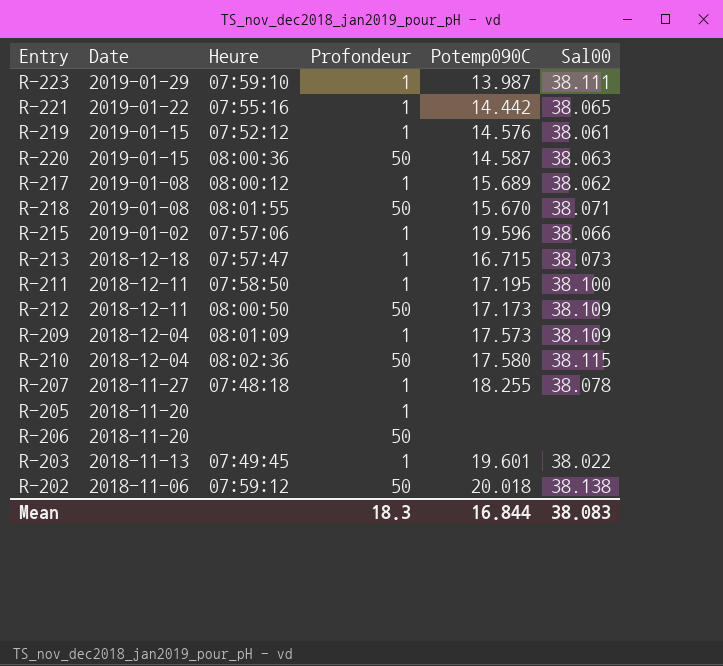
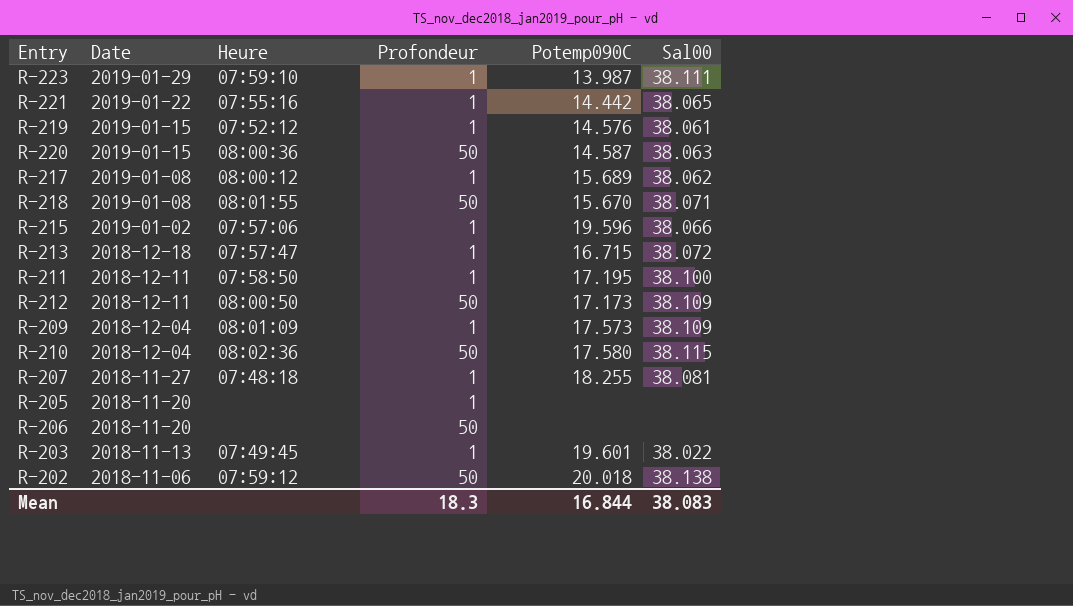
R-213 | Sal00: 38.073 -> 38.072
R-207 | Sal00: 38.078 -> 38.081

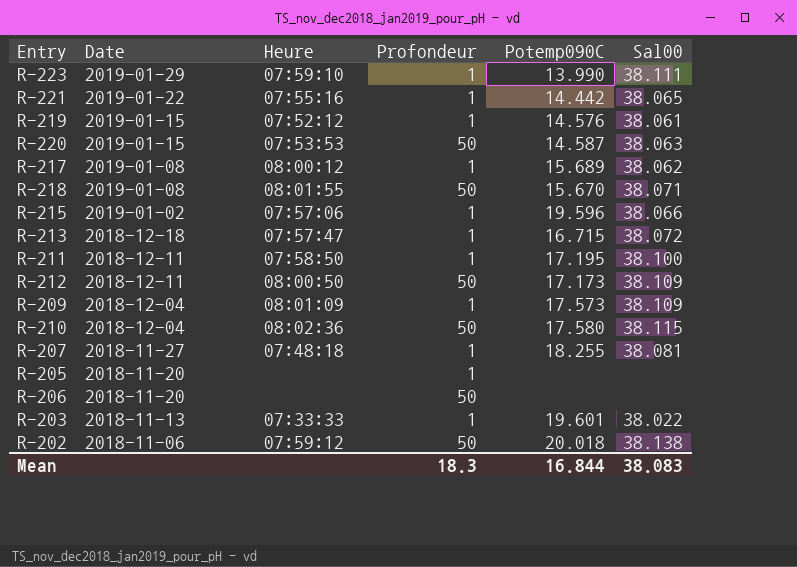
R-223 | Potemp090C: 13.987 -> 13.990
R-220 | Heure: 08:00:36 -> 07:53:53
R-203 | Heure: 07:49:45 -> 07:33:33

